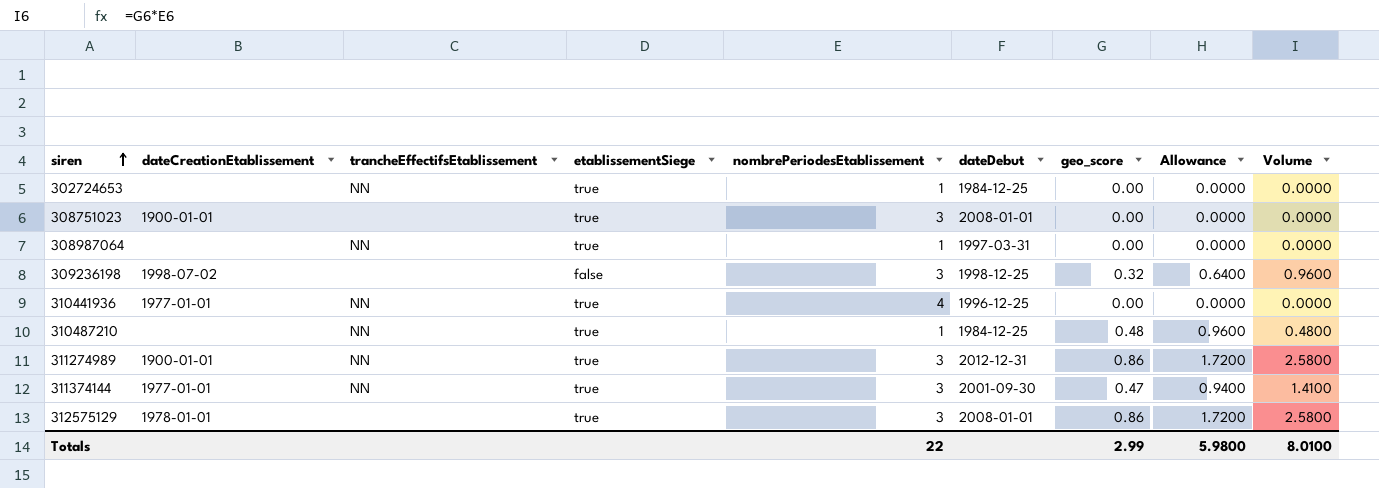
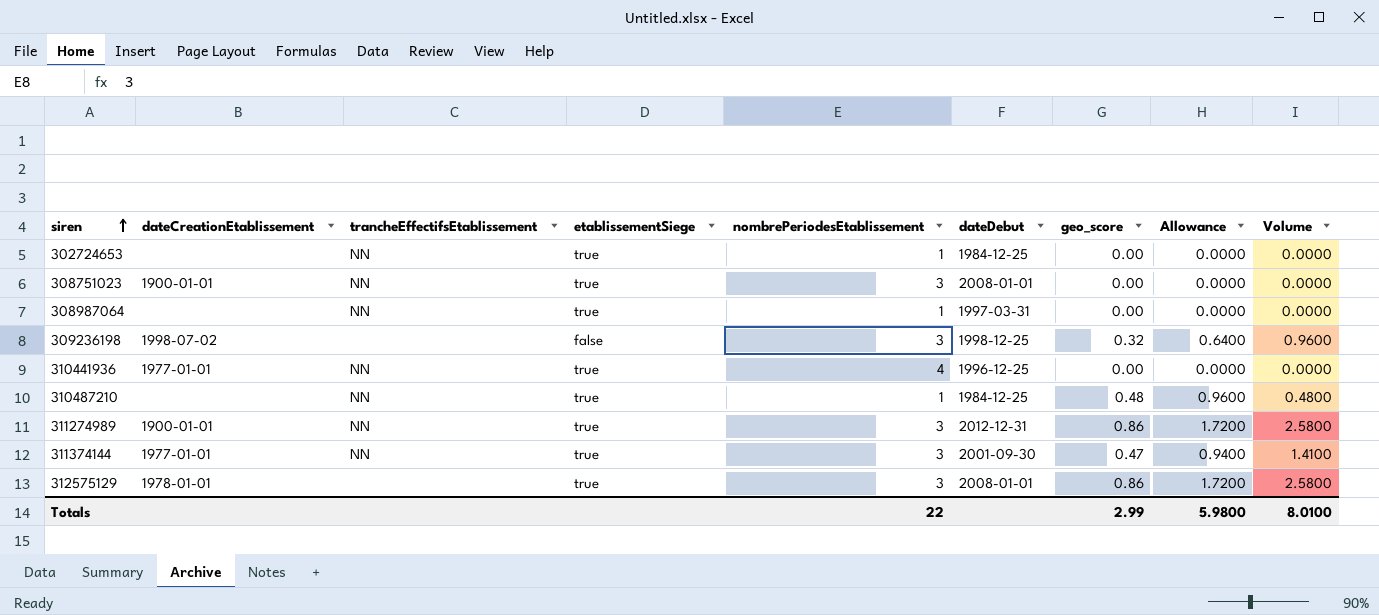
308751023 | trancheEffectifsEtablissement: none -> NN

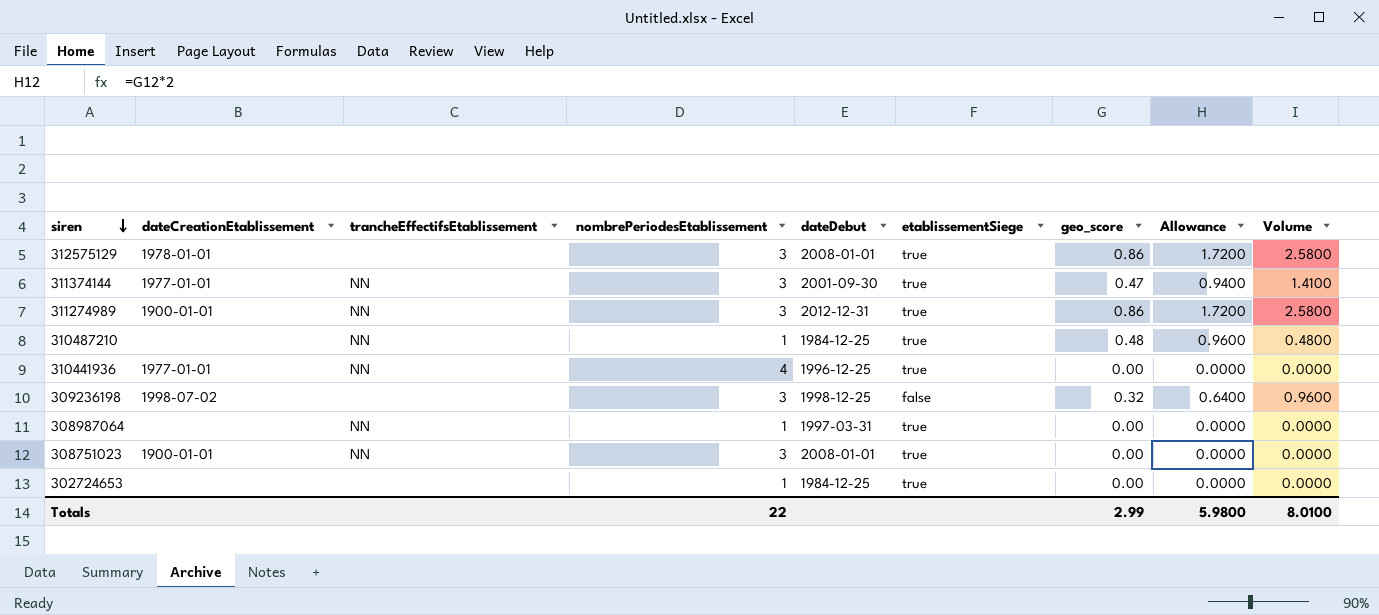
row order: siren ascending -> siren descending
column etablissementSiege | position: 4 -> 6
302724653 | trancheEffectifsEtablissement: NN -> none

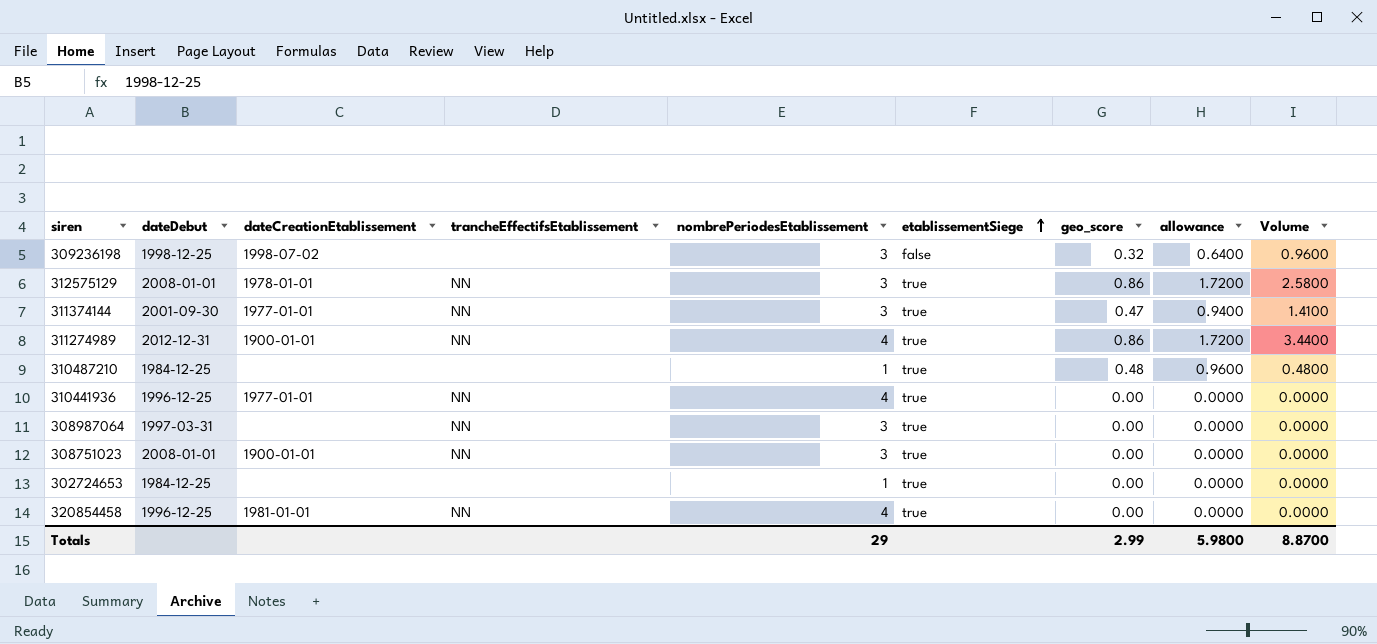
row order: siren descending -> etablissementSiege ascending
column dateDebut | position: 5 -> 2
column name: Allowance -> allowance
312575129 | trancheEffectifsEtablissement: none -> NN
311274989 | nombrePeriodesEtablissement: 3 -> 4
311274989 | Volume: 2.5800 -> 3.4400
310487210 | trancheEffectifsEtablissement: NN -> none
308987064 | nombrePeriodesEtablissement: 1 -> 3
row 320854458: none -> 1996-12-25 | 1981-01-01 | NN | 4 | true | 0.00 | 0.0000 | 0.0000
Totals | nombrePeriodesEtablissement: 22 -> 29
Totals | Volume: 8.0100 -> 8.8700

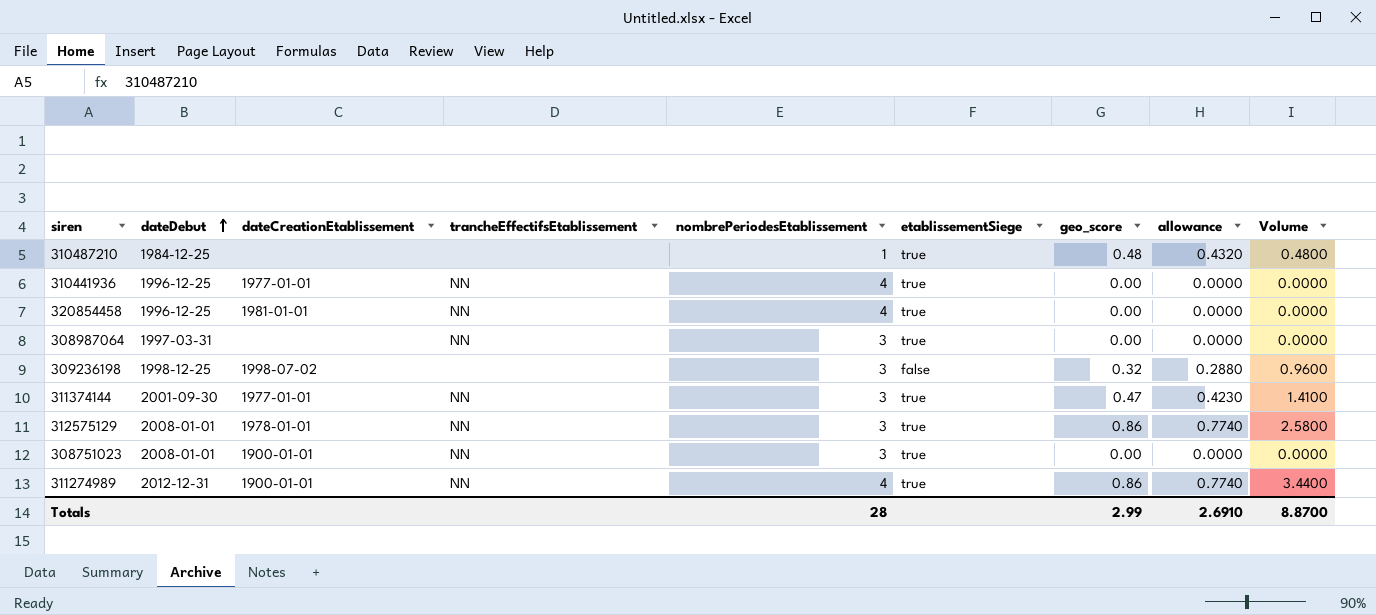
row order: etablissementSiege ascending -> dateDebut ascending
column allowance | formula: [geo_score] * 2 -> [geo_score] * 0.9
row 302724653: 1984-12-25 | none | none | 1 | true | 0.00 | 0.0000 | 0.0000 -> none
Totals | nombrePeriodesEtablissement: 29 -> 28
Totals | allowance: 5.9800 -> 2.6910

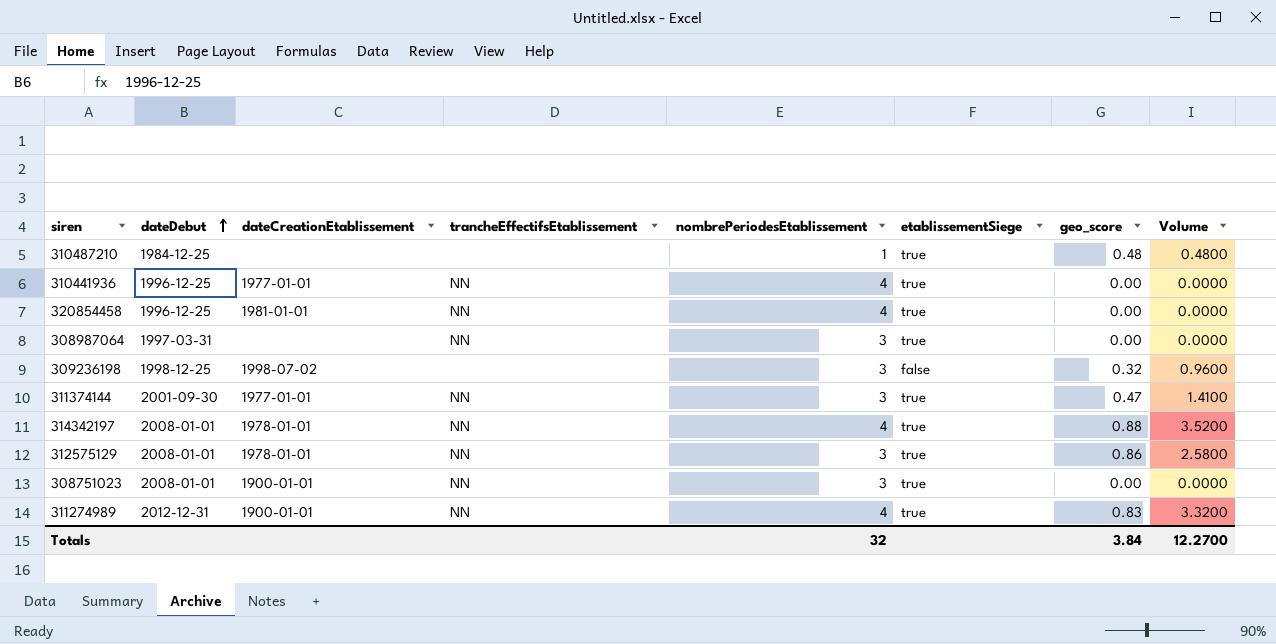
column allowance | formula: [geo_score] * 0.9 -> none
row 314342197: none -> 2008-01-01 | 1978-01-01 | NN | 4 | true | 0.88 | 3.5200
311274989 | geo_score: 0.86 -> 0.83
311274989 | Volume: 3.4400 -> 3.3200
Totals | nombrePeriodesEtablissement: 28 -> 32
Totals | geo_score: 2.99 -> 3.84
Totals | Volume: 8.8700 -> 12.2700

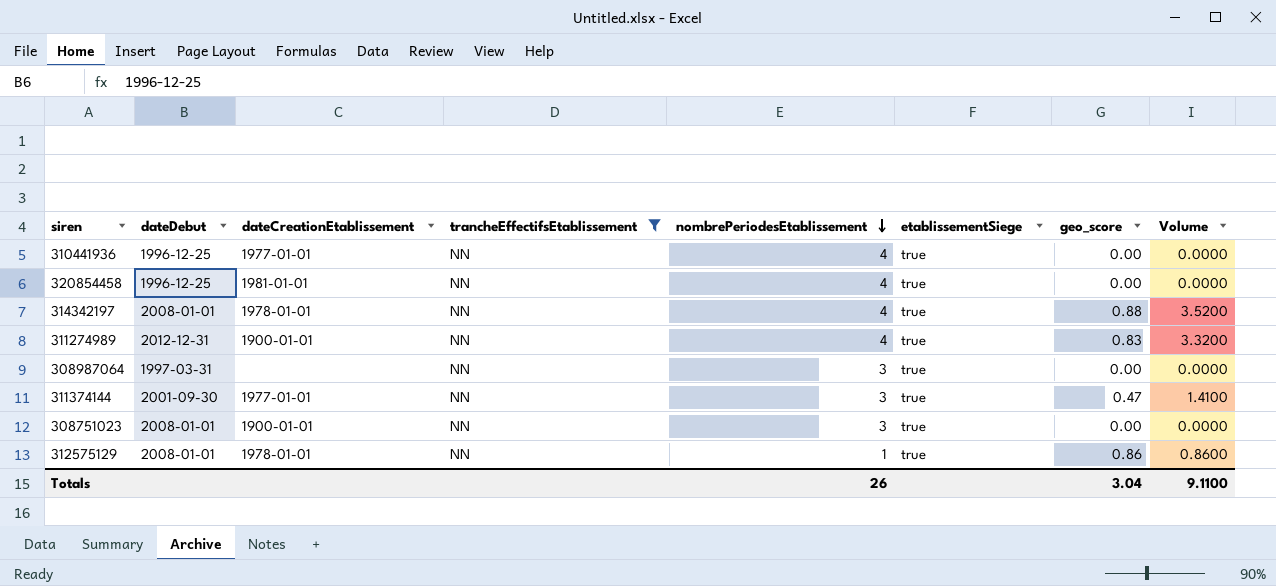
filter: none -> trancheEffectifsEtablissement = NN
row order: dateDebut ascending -> nombrePeriodesEtablissement descending
312575129 | nombrePeriodesEtablissement: 3 -> 1
312575129 | Volume: 2.5800 -> 0.8600
Totals | nombrePeriodesEtablissement: 32 -> 26
Totals | geo_score: 3.84 -> 3.04
Totals | Volume: 12.2700 -> 9.1100

